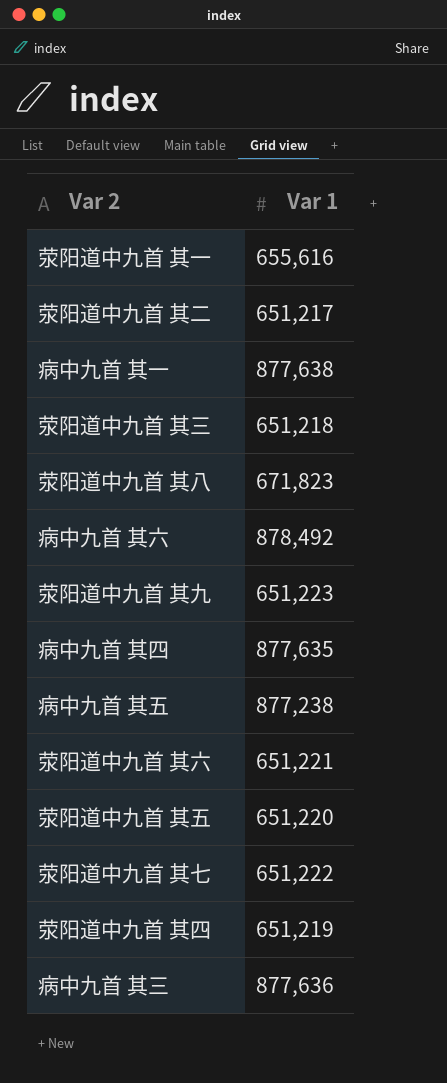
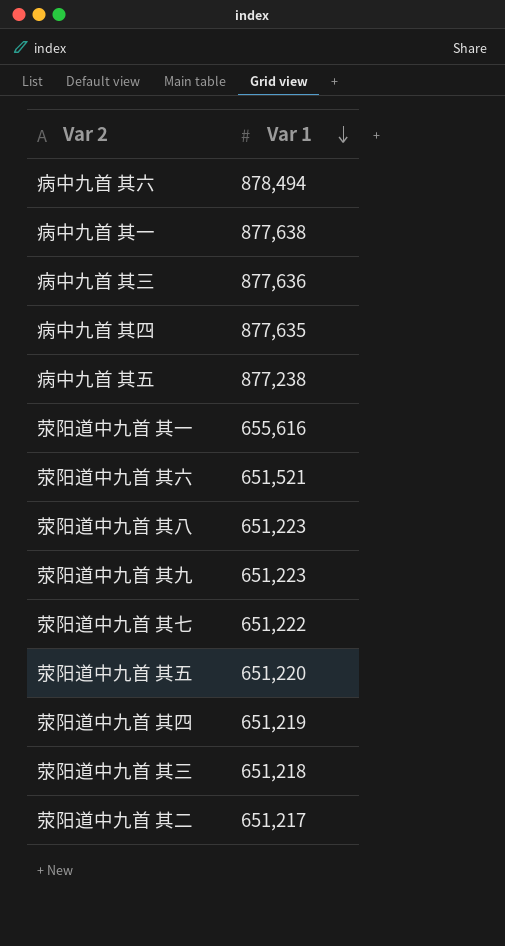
row order: none -> Var 1 descending
病中九首 其六 | Var 1: 878,492 -> 878,494
荥阳道中九首 其六 | Var 1: 651,221 -> 651,521
荥阳道中九首 其八 | Var 1: 671,823 -> 651,223

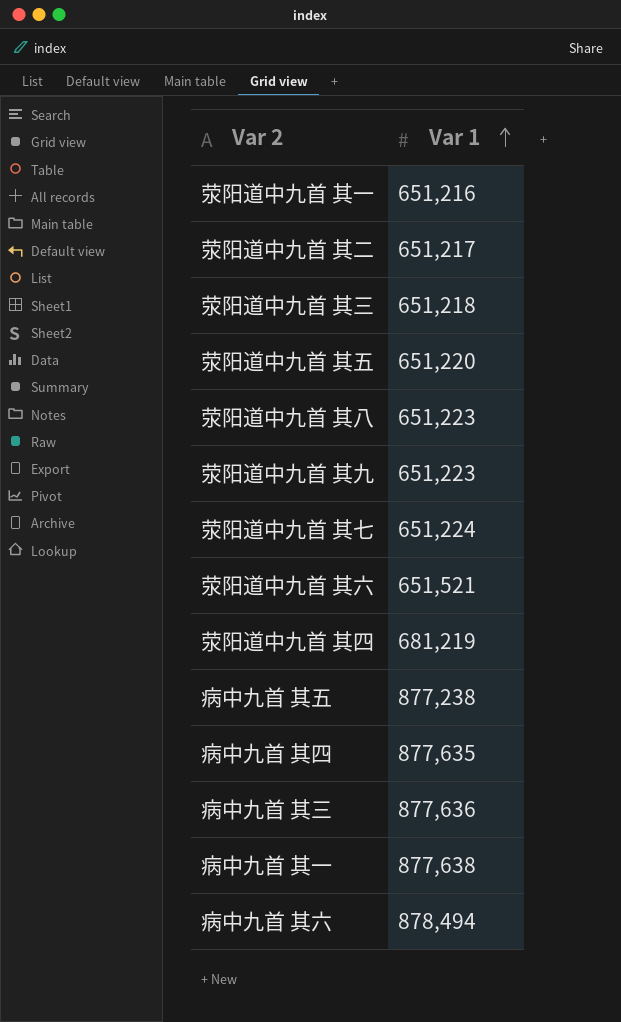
row order: Var 1 descending -> Var 1 ascending
荥阳道中九首 其一 | Var 1: 655,616 -> 651,216
荥阳道中九首 其七 | Var 1: 651,222 -> 651,224
荥阳道中九首 其四 | Var 1: 651,219 -> 681,219

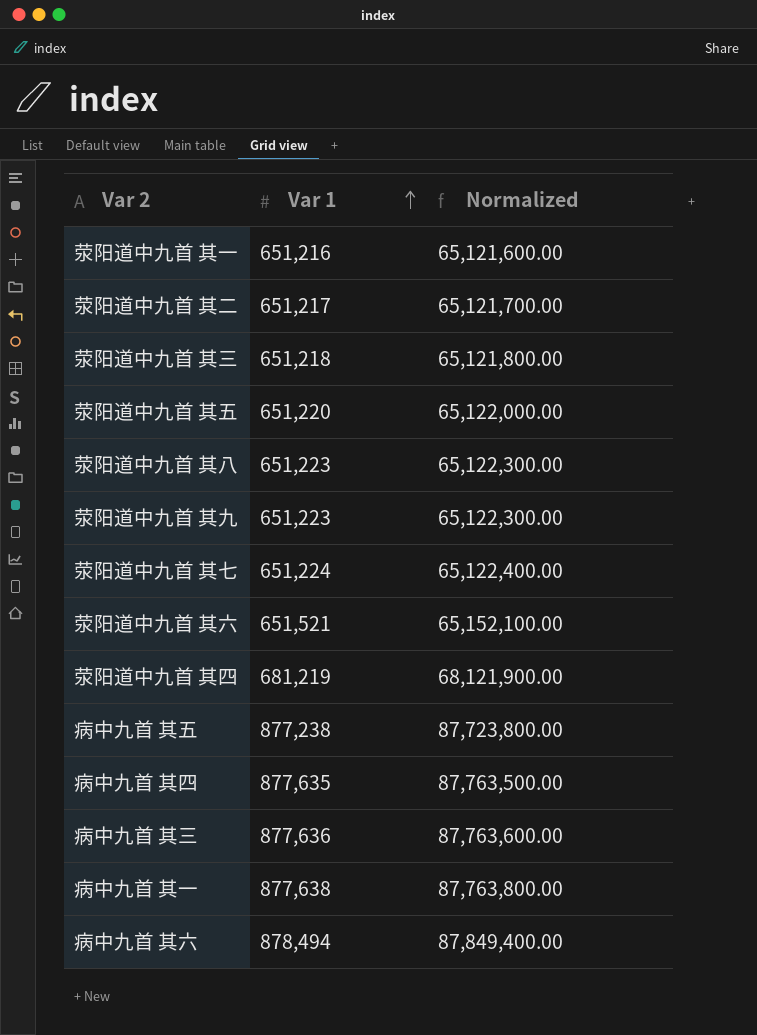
column Normalized | formula: none -> [Var 1] * 100

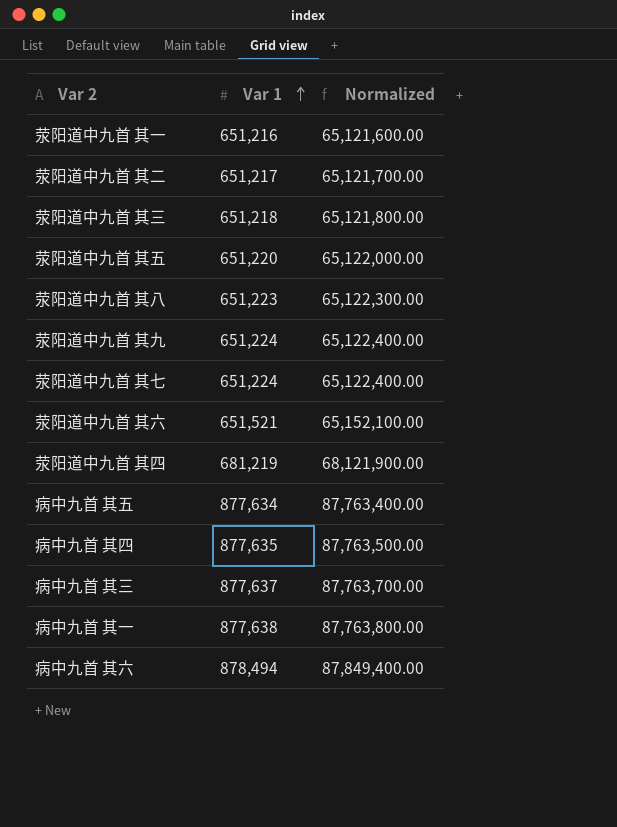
荥阳道中九首 其九 | Var 1: 651,223 -> 651,224
荥阳道中九首 其九 | Normalized: 65,122,300.00 -> 65,122,400.00
病中九首 其五 | Var 1: 877,238 -> 877,634
病中九首 其五 | Normalized: 87,723,800.00 -> 87,763,400.00
病中九首 其三 | Var 1: 877,636 -> 877,637
病中九首 其三 | Normalized: 87,763,600.00 -> 87,763,700.00

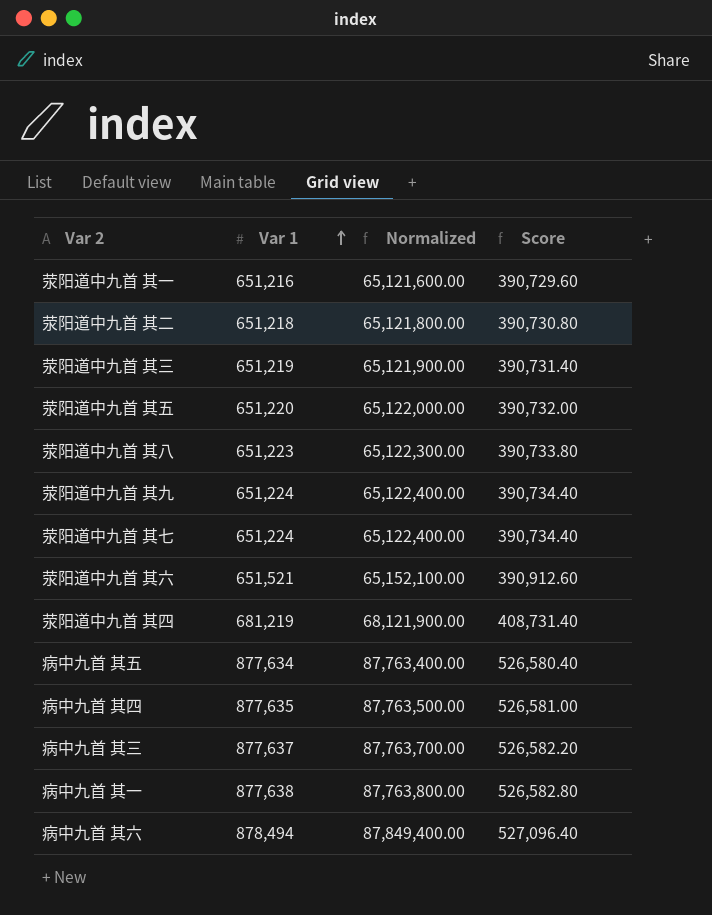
column Score | formula: none -> [Var 1] * 0.6
荥阳道中九首 其二 | Var 1: 651,217 -> 651,218
荥阳道中九首 其二 | Normalized: 65,121,700.00 -> 65,121,800.00
荥阳道中九首 其三 | Var 1: 651,218 -> 651,219
荥阳道中九首 其三 | Normalized: 65,121,800.00 -> 65,121,900.00

